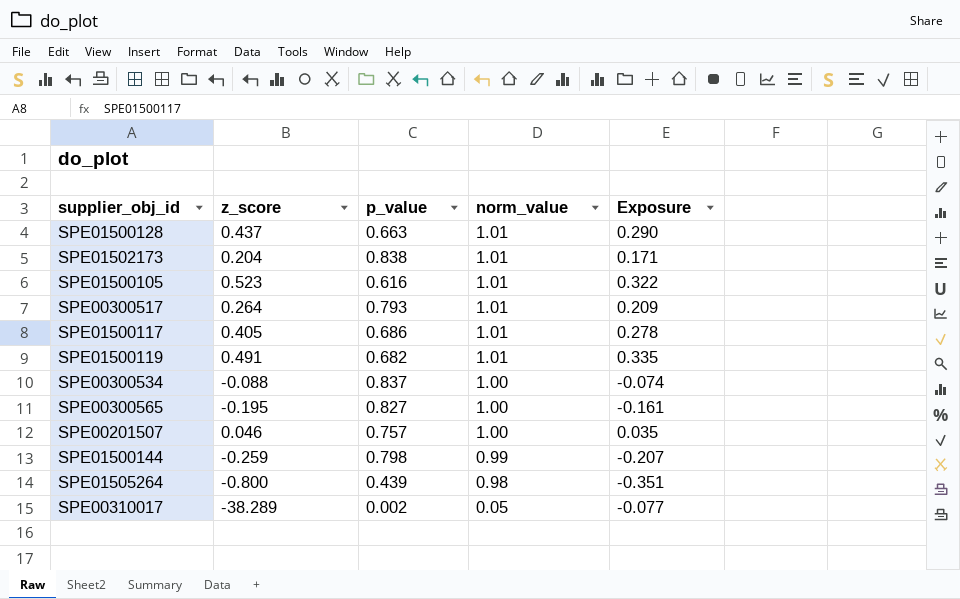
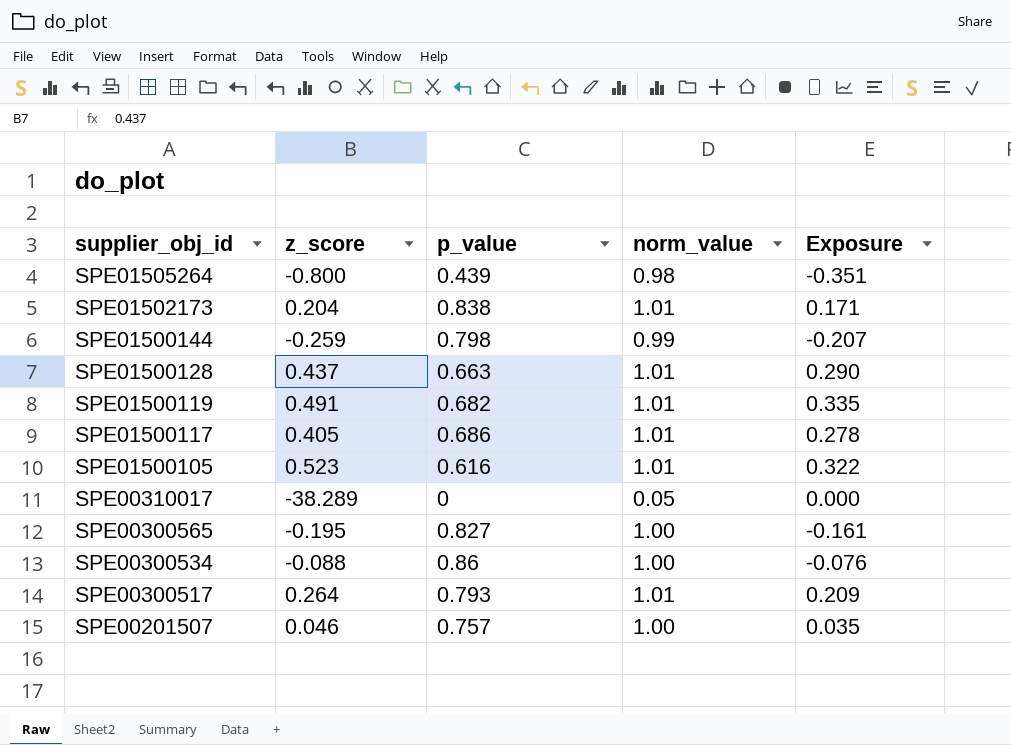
row order: norm_value descending -> supplier_obj_id descending
SPE00310017 | p_value: 0.002 -> 0
SPE00310017 | Exposure: -0.077 -> 0.000
SPE00300534 | p_value: 0.837 -> 0.86
SPE00300534 | Exposure: -0.074 -> -0.076

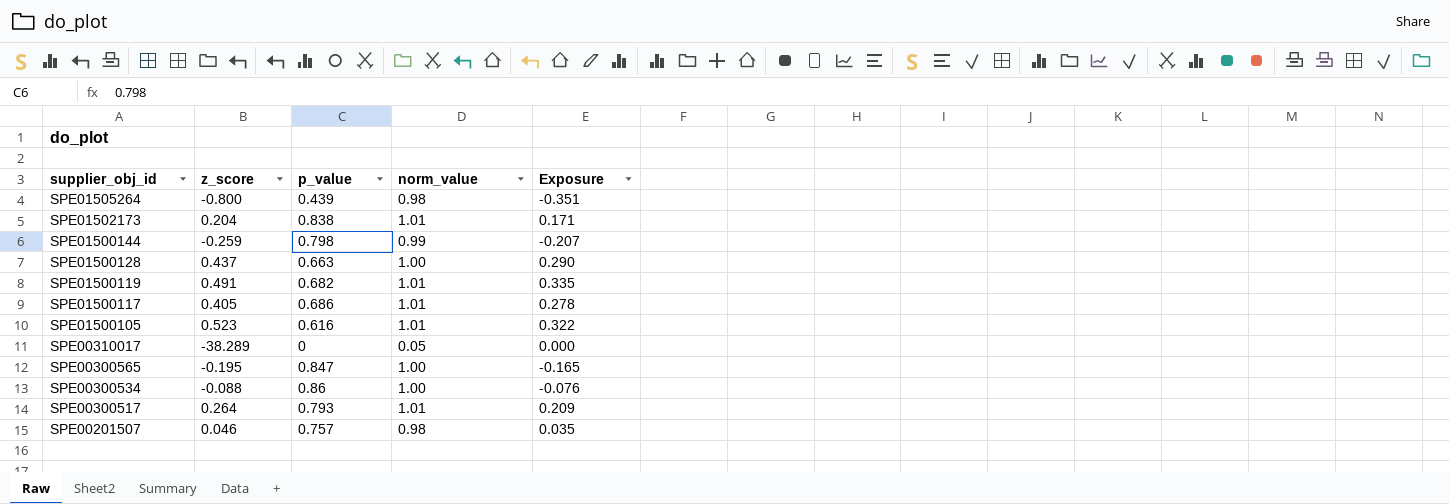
SPE01500128 | norm_value: 1.01 -> 1.00
SPE00300565 | p_value: 0.827 -> 0.847
SPE00300565 | Exposure: -0.161 -> -0.165
SPE00201507 | norm_value: 1.00 -> 0.98

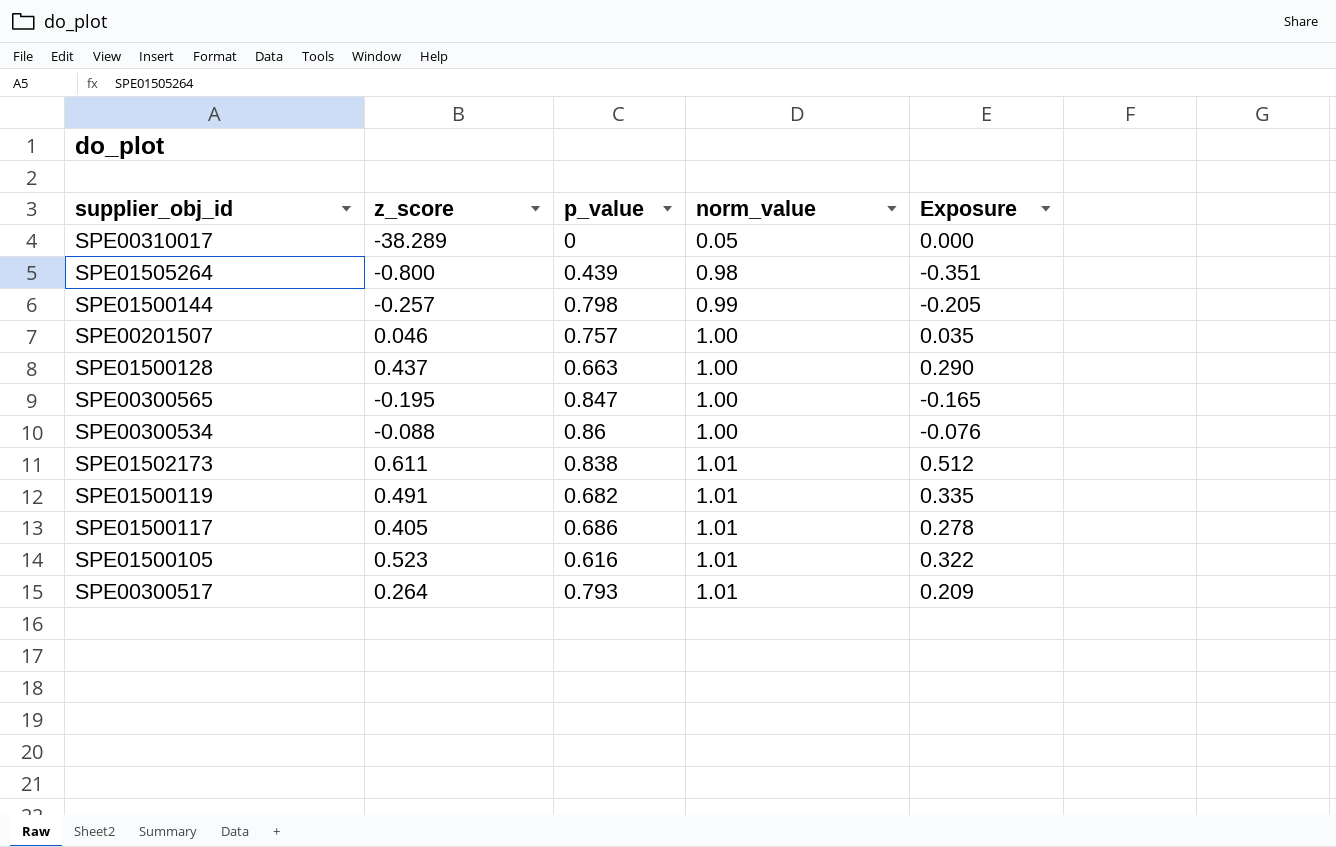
row order: supplier_obj_id descending -> norm_value ascending
SPE01500144 | z_score: -0.259 -> -0.257
SPE01500144 | Exposure: -0.207 -> -0.205
SPE00201507 | norm_value: 0.98 -> 1.00
SPE01502173 | z_score: 0.204 -> 0.611
SPE01502173 | Exposure: 0.171 -> 0.512

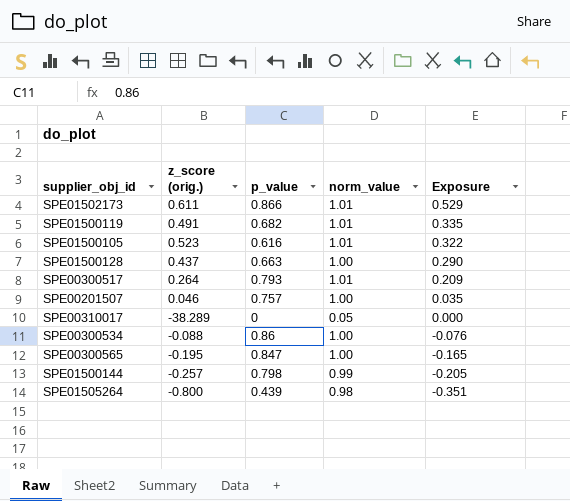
row order: norm_value ascending -> Exposure descending
column name: z_score -> z_score (orig.)
row SPE01500117: 0.405 | 0.686 | 1.01 | 0.278 -> none
SPE01502173 | p_value: 0.838 -> 0.866
SPE01502173 | Exposure: 0.512 -> 0.529

